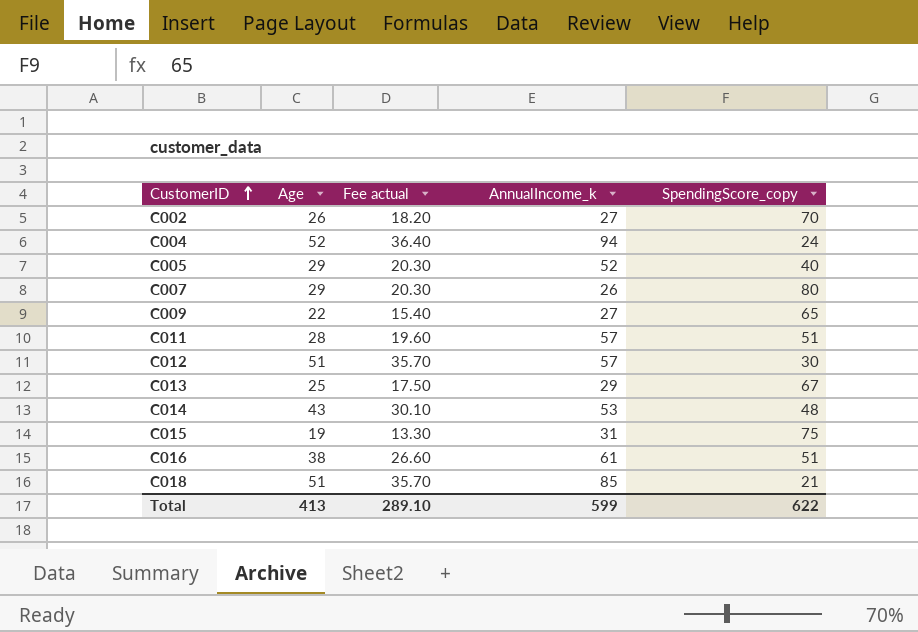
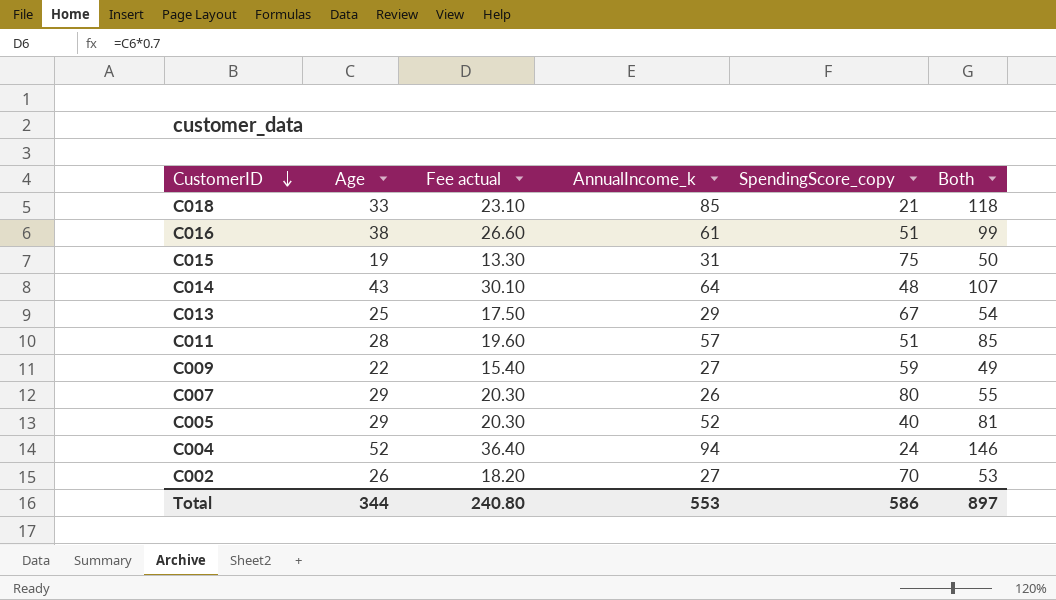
row order: CustomerID ascending -> CustomerID descending
column Both | formula: none -> [Age] + [AnnualIncome_k]
row C012: 51 | 35.70 | 57 | 30 -> none
C018 | Age: 51 -> 33
C018 | Fee actual: 35.70 -> 23.10
C014 | AnnualIncome_k: 53 -> 64
C009 | SpendingScore_copy: 65 -> 59
Total | Age: 413 -> 344
Total | Fee actual: 289.10 -> 240.80
Total | AnnualIncome_k: 599 -> 553
Total | SpendingScore_copy: 622 -> 586

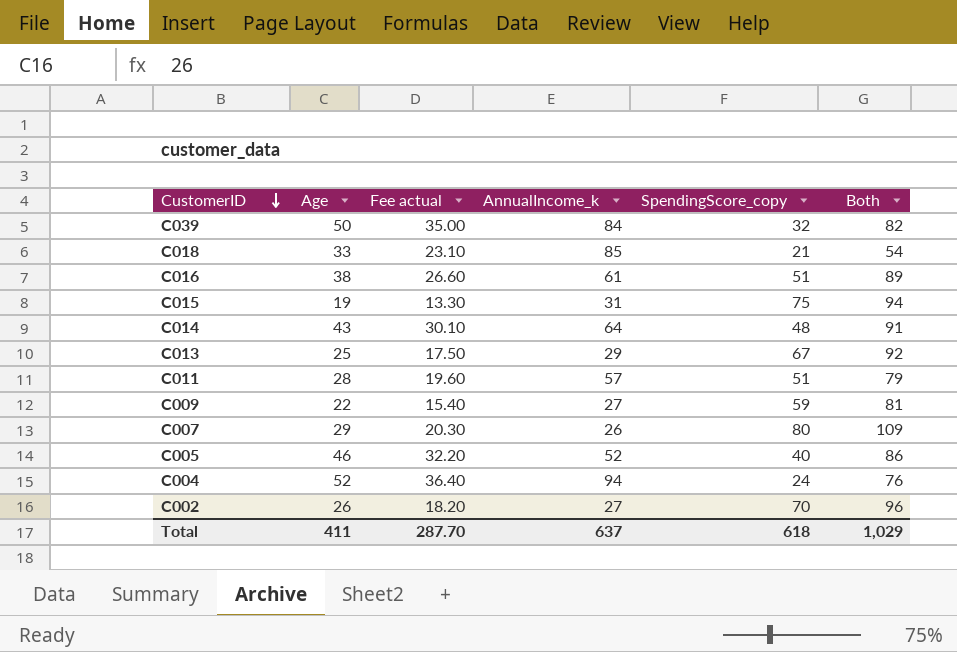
column Both | formula: [Age] + [AnnualIncome_k] -> [Age] + [SpendingScore_copy]
row C039: none -> 50 | 35.00 | 84 | 32 | 82
C005 | Age: 29 -> 46
C005 | Fee actual: 20.30 -> 32.20
Total | Age: 344 -> 411
Total | Fee actual: 240.80 -> 287.70
Total | AnnualIncome_k: 553 -> 637
Total | SpendingScore_copy: 586 -> 618
Total | Both: 897 -> 1,029

